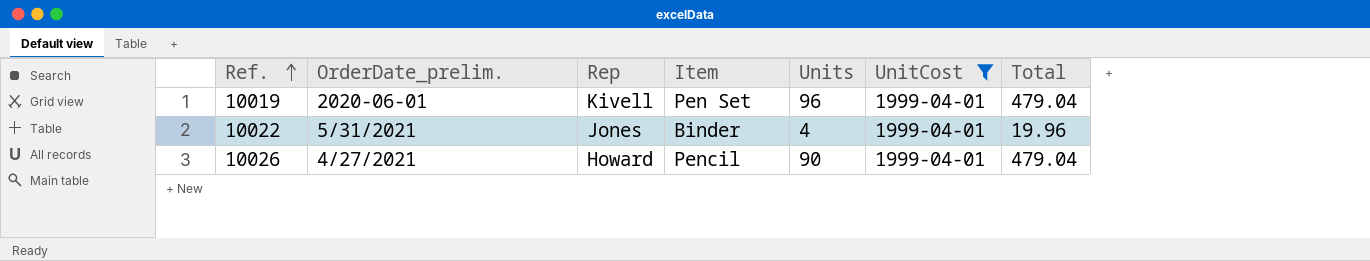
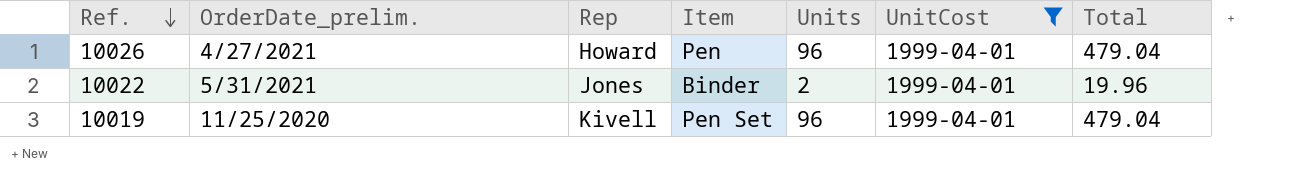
row order: Ref. ascending -> Ref. descending
10026 | Item: Pencil -> Pen
10026 | Units: 90 -> 96
10022 | Units: 4 -> 2
10019 | OrderDate_prelim.: 2020-06-01 -> 11/25/2020

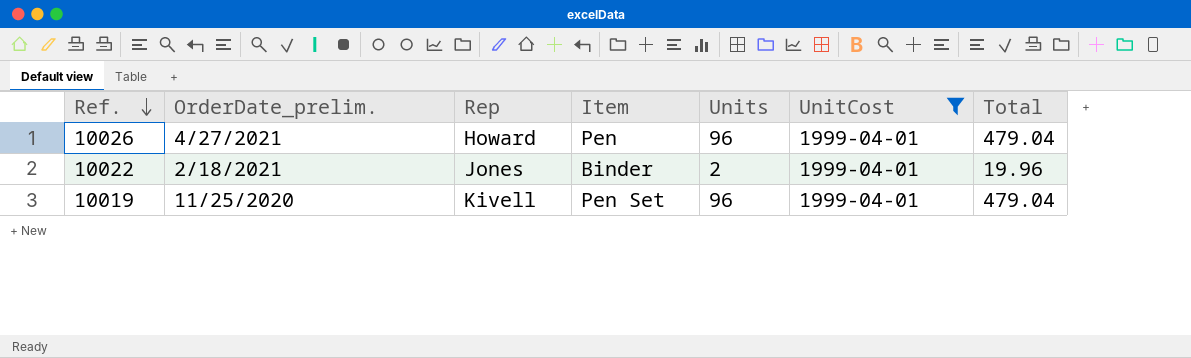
10022 | OrderDate_prelim.: 5/31/2021 -> 2/18/2021

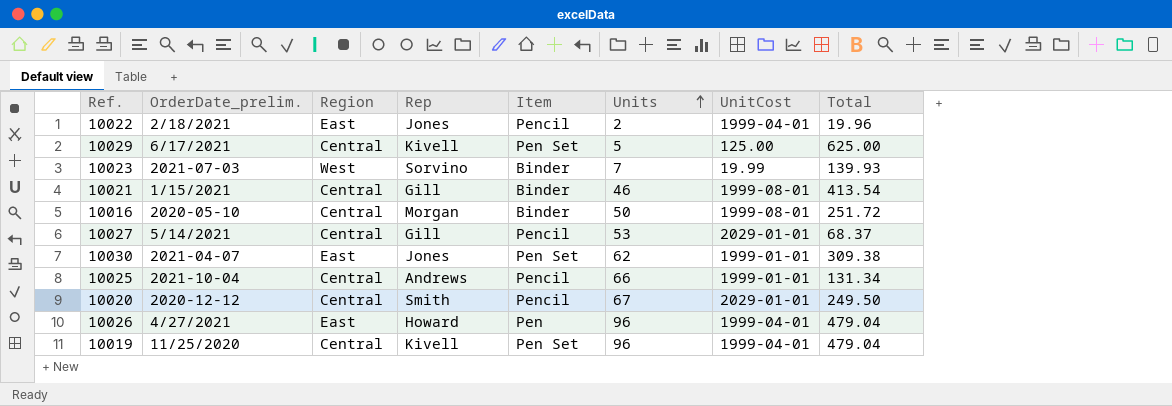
filter: UnitCost = 1999-04-01 -> none
row order: Ref. descending -> Units ascending
column Region | position: none -> 3
10022 | Item: Binder -> Pencil

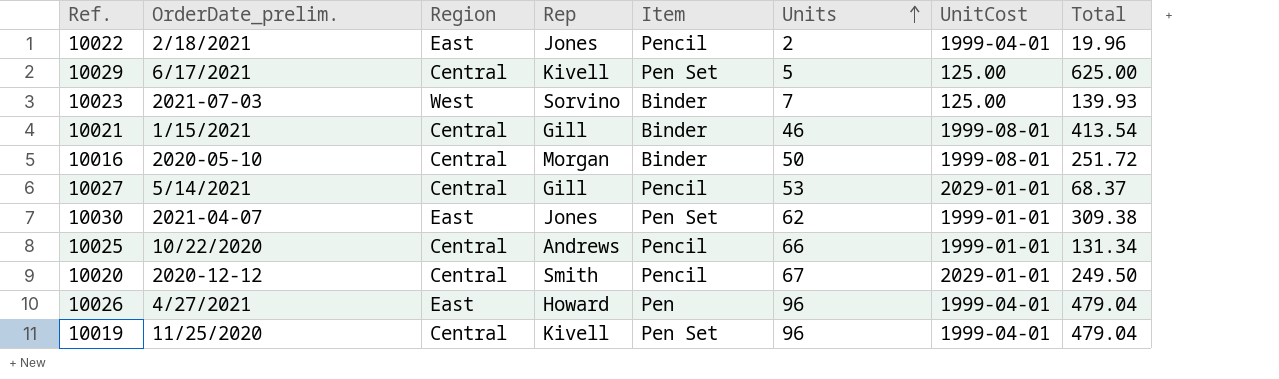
10023 | UnitCost: 19.99 -> 125.00
10025 | OrderDate_prelim.: 2021-10-04 -> 10/22/2020

